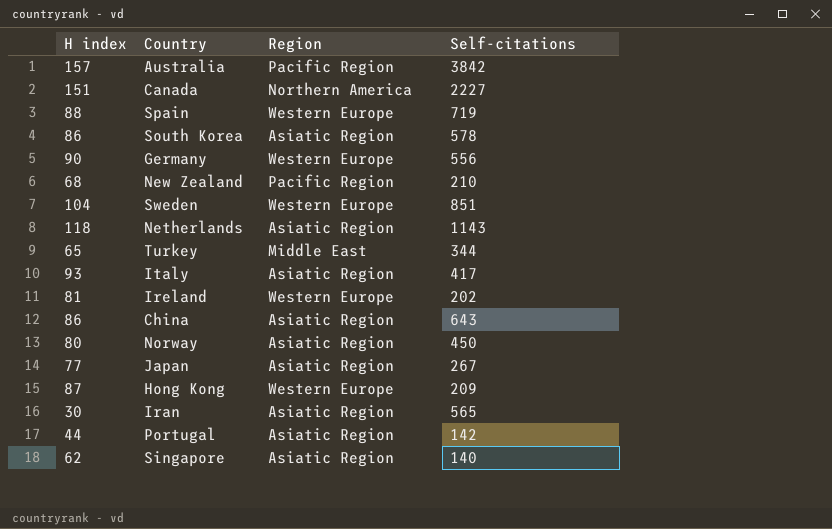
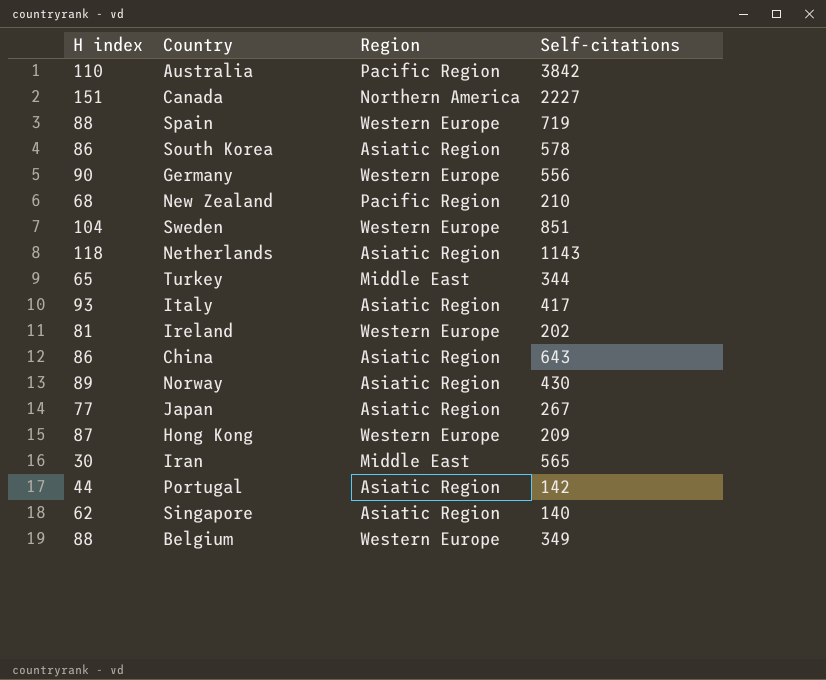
Australia | H index: 157 -> 110
Norway | H index: 80 -> 89
Norway | Self-citations: 450 -> 430
Iran | Region: Asiatic Region -> Middle East
row Belgium: none -> 88 | Western Europe | 349

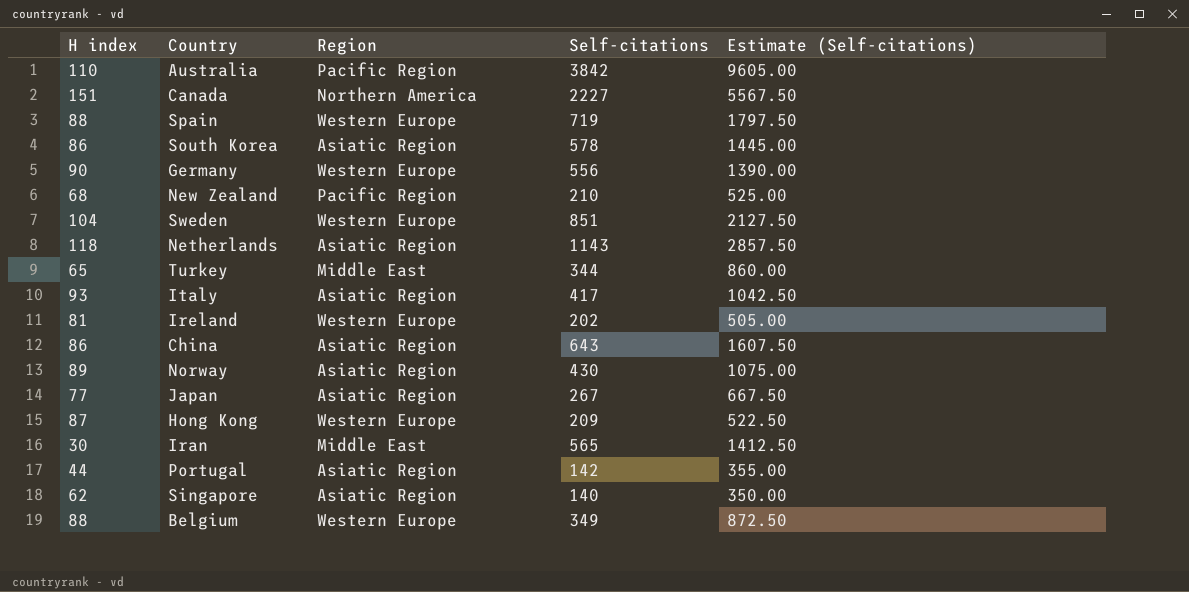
column Estimate (Self-citations) | formula: none -> [Self-citations] * 2.5

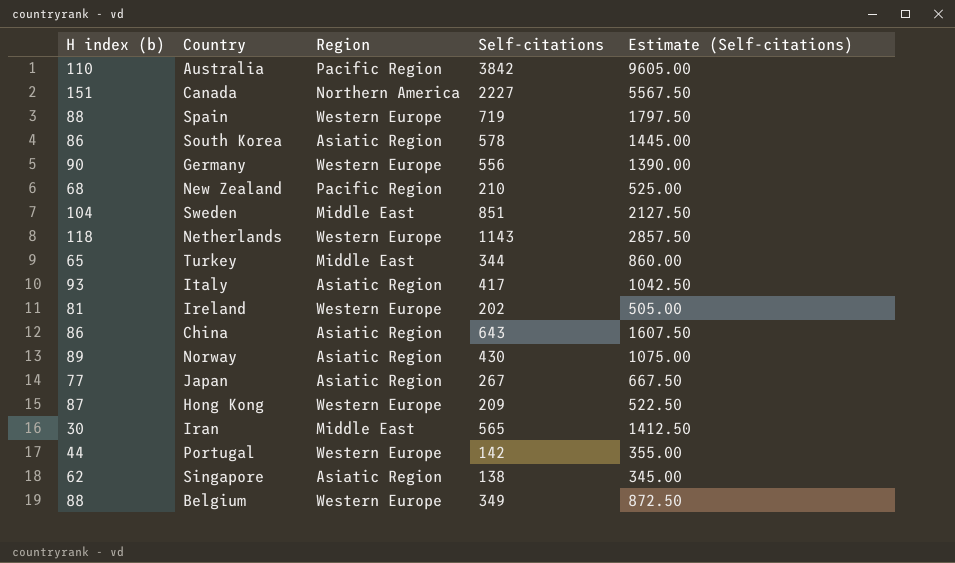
column name: H index -> H index (b)
Sweden | Region: Western Europe -> Middle East
Netherlands | Region: Asiatic Region -> Western Europe
Portugal | Region: Asiatic Region -> Western Europe
Singapore | Self-citations: 140 -> 138
Singapore | Estimate (Self-citations): 350.00 -> 345.00

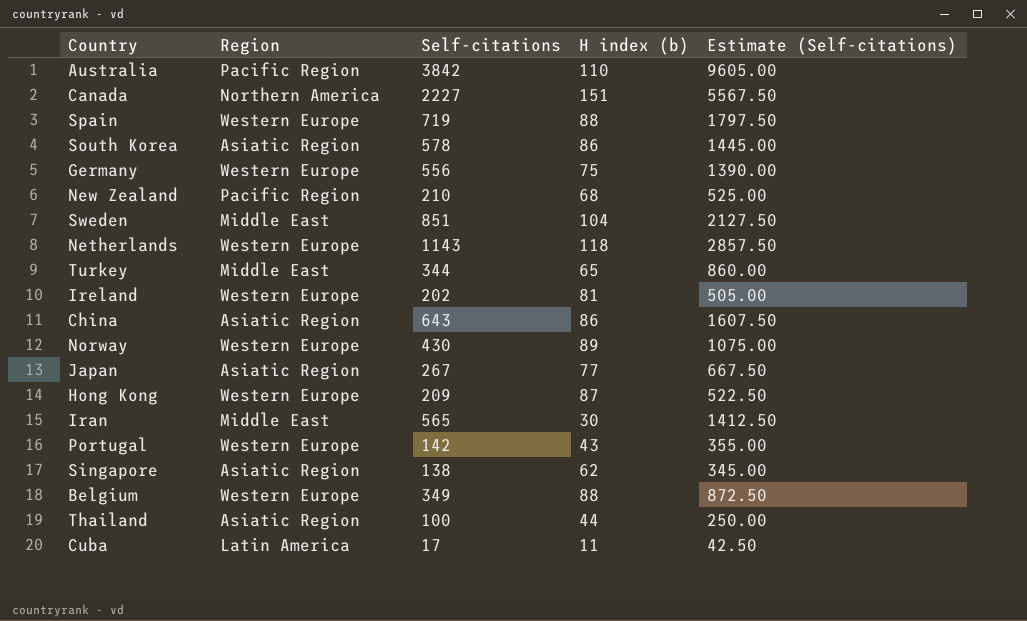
column H index (b) | position: 1 -> 4
row Italy: 93 | Asiatic Region | 417 | 1042.50 -> none
Germany | H index (b): 90 -> 75
Norway | Region: Asiatic Region -> Western Europe
Portugal | H index (b): 44 -> 43
row Thailand: none -> Asiatic Region | 100 | 44 | 250.00
row Cuba: none -> Latin America | 17 | 11 | 42.50

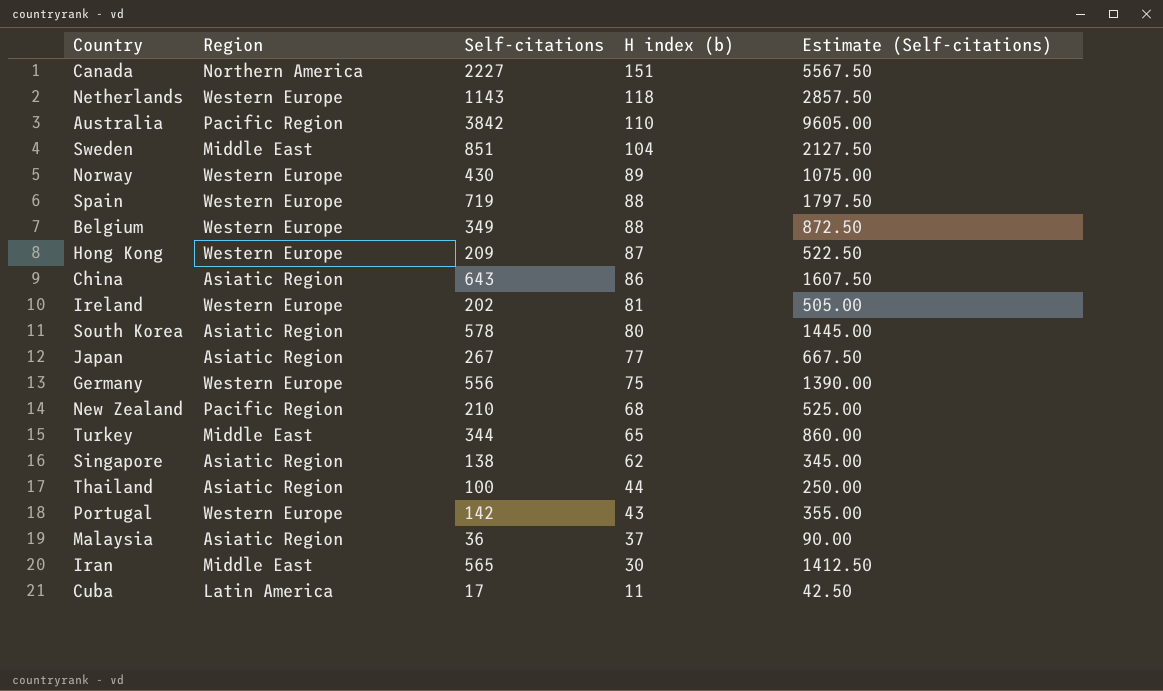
row order: none -> H index (b) descending
South Korea | H index (b): 86 -> 80
row Malaysia: none -> Asiatic Region | 36 | 37 | 90.00

